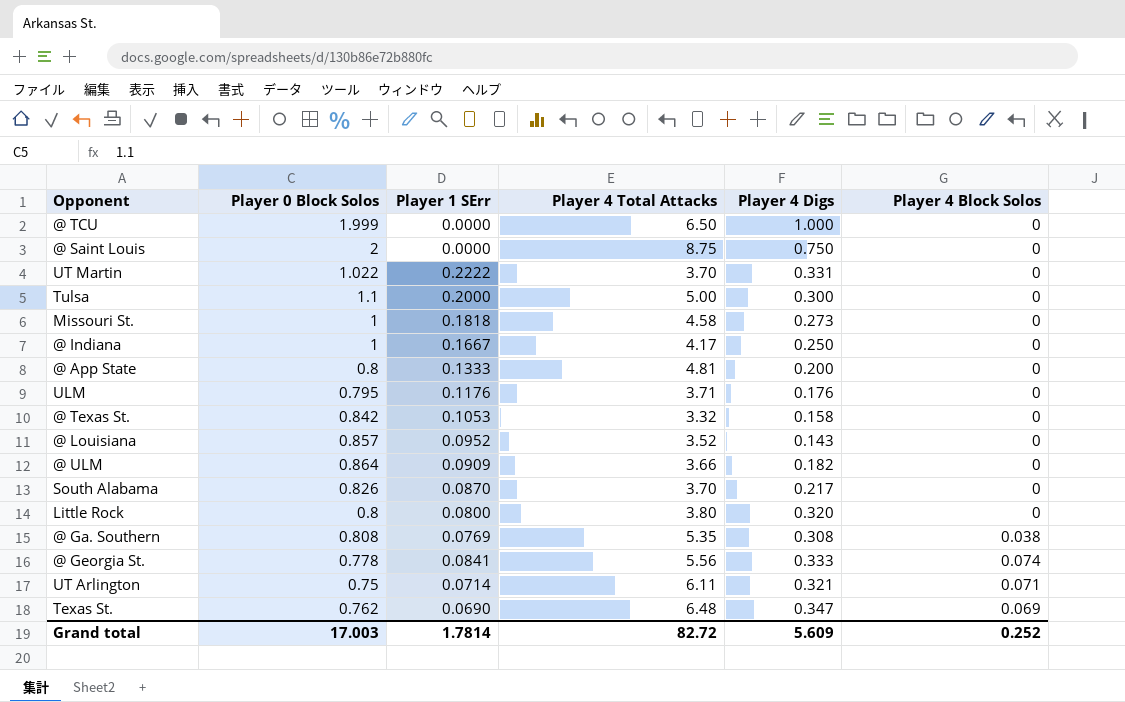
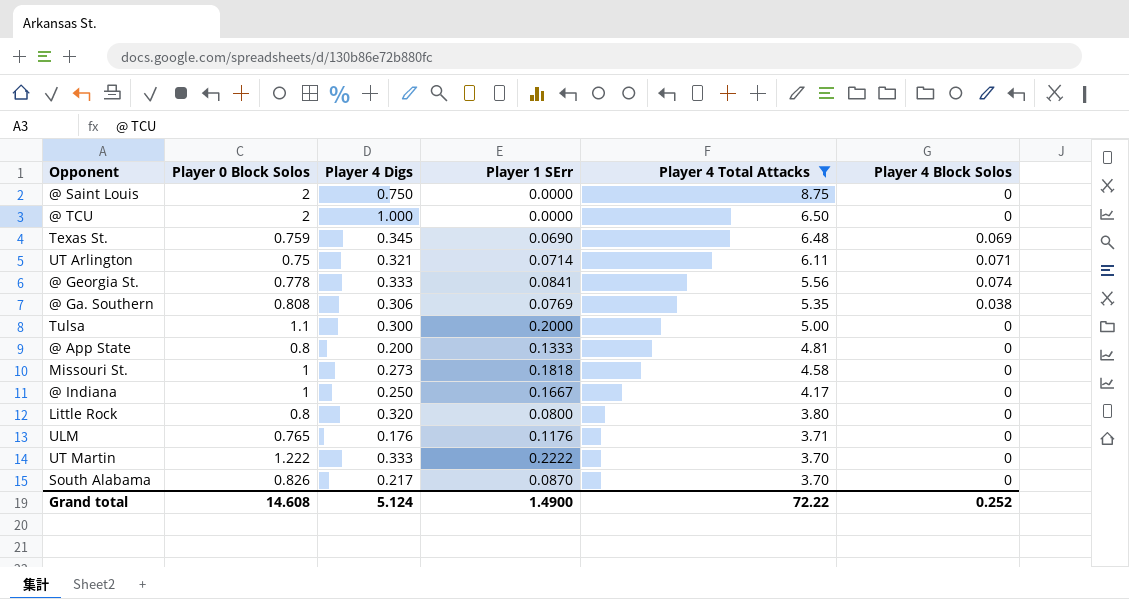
filter: none -> Player 4 Total Attacks >= 3.70
row order: none -> Player 4 Total Attacks descending
column Player 4 Digs | position: 5 -> 3
@ TCU | Player 0 Block Solos: 1.999 -> 2
Texas St. | Player 0 Block Solos: 0.762 -> 0.759
Texas St. | Player 4 Digs: 0.347 -> 0.345
@ Ga. Southern | Player 4 Digs: 0.308 -> 0.306
ULM | Player 0 Block Solos: 0.795 -> 0.765
UT Martin | Player 0 Block Solos: 1.022 -> 1.222
UT Martin | Player 4 Digs: 0.331 -> 0.333
Grand total | Player 0 Block Solos: 17.003 -> 14.608
Grand total | Player 4 Digs: 5.609 -> 5.124
Grand total | Player 1 SErr: 1.7814 -> 1.4900
Grand total | Player 4 Total Attacks: 82.72 -> 72.22

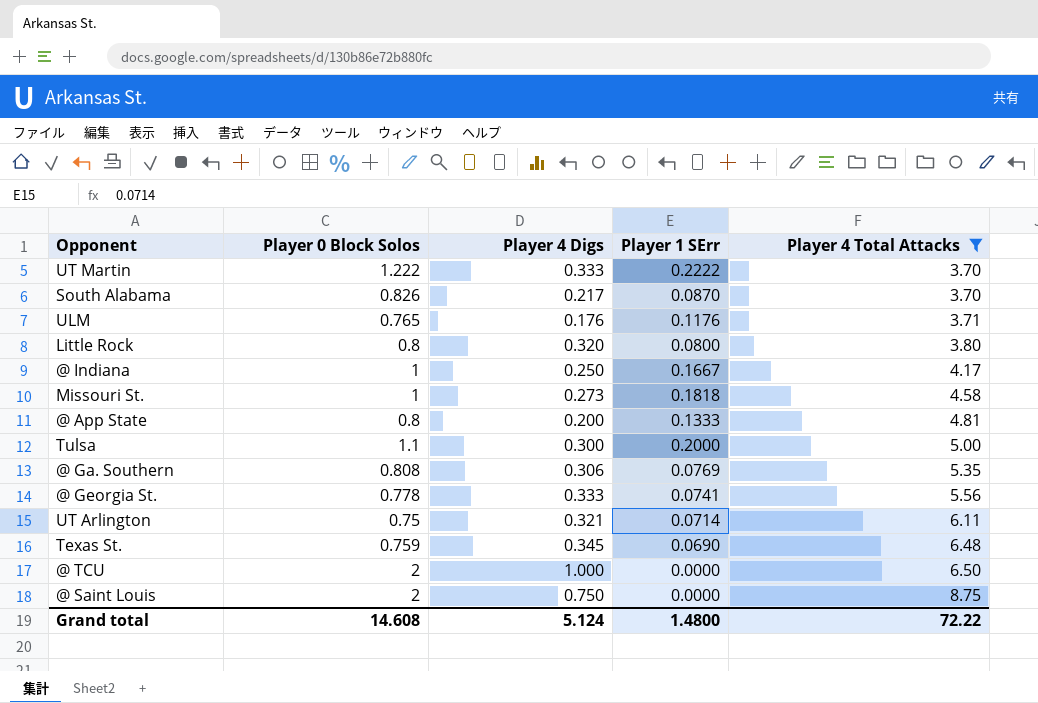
row order: Player 4 Total Attacks descending -> Player 4 Total Attacks ascending
column Player 4 Block Solos | position: 6 -> none
@ Georgia St. | Player 1 SErr: 0.0841 -> 0.0741
Grand total | Player 1 SErr: 1.4900 -> 1.4800

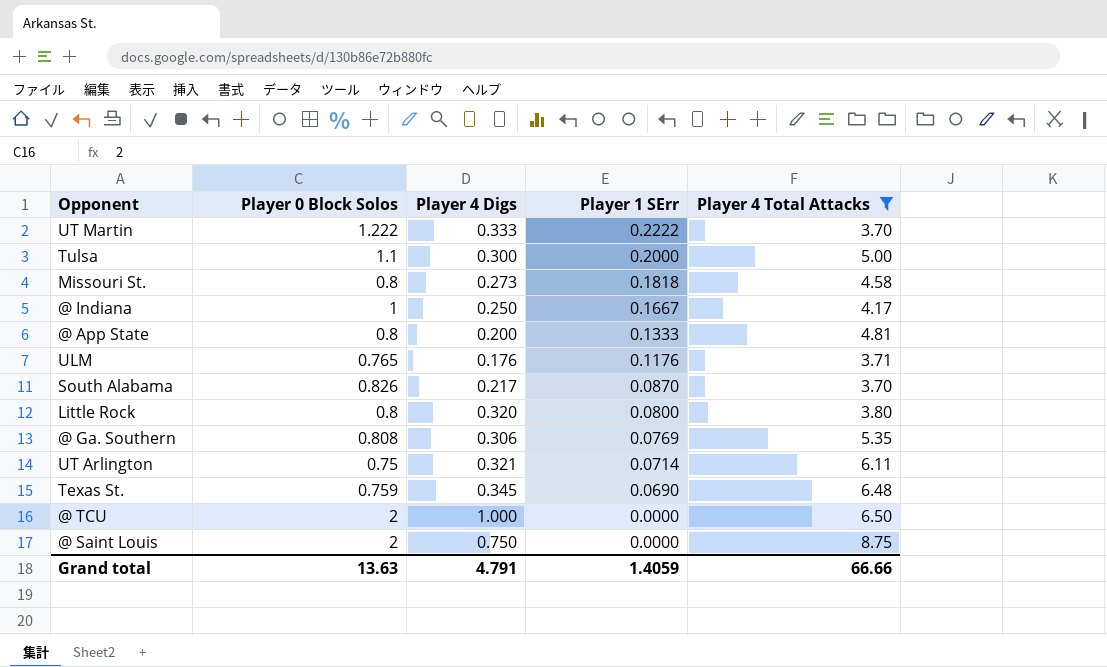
row order: Player 4 Total Attacks ascending -> Player 1 SErr descending
row @ Georgia St.: 0.778 | 0.333 | 0.0741 | 5.56 -> none
Missouri St. | Player 0 Block Solos: 1 -> 0.8
Grand total | Player 0 Block Solos: 14.608 -> 13.63
Grand total | Player 4 Digs: 5.124 -> 4.791
Grand total | Player 1 SErr: 1.4800 -> 1.4059
Grand total | Player 4 Total Attacks: 72.22 -> 66.66

